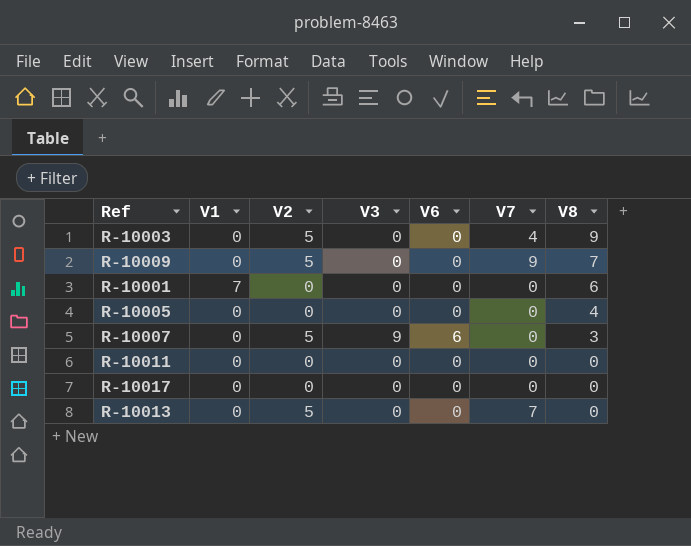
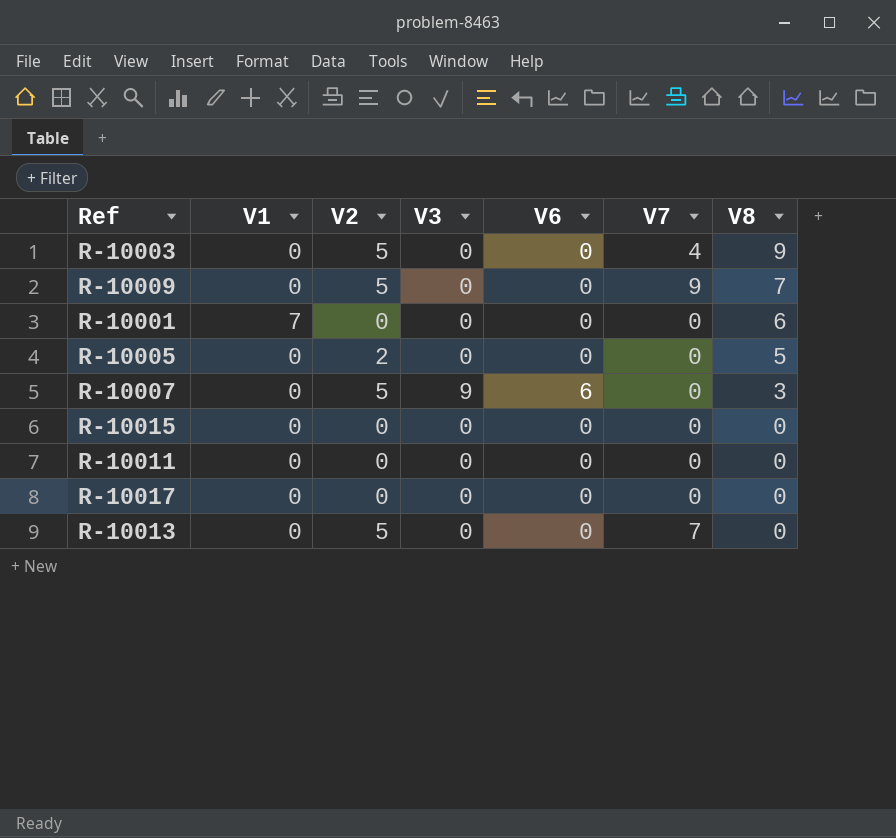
R-10005 | V2: 0 -> 2
R-10005 | V8: 4 -> 5
row R-10015: none -> 0 | 0 | 0 | 0 | 0 | 0

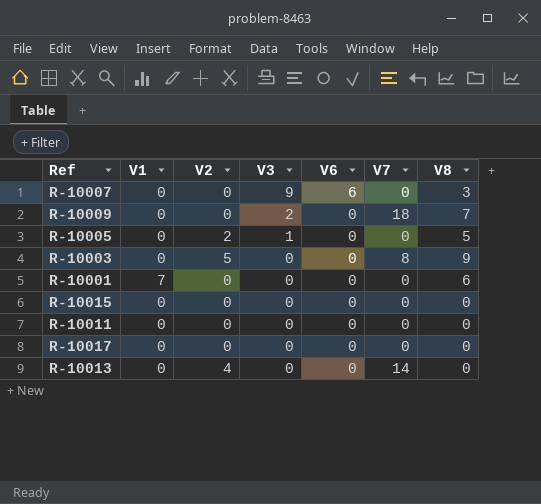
row order: V8 descending -> V3 descending
R-10007 | V2: 5 -> 0
R-10009 | V2: 5 -> 0
R-10009 | V3: 0 -> 2
R-10009 | V7: 9 -> 18
R-10005 | V3: 0 -> 1
R-10003 | V7: 4 -> 8
R-10013 | V2: 5 -> 4
R-10013 | V7: 7 -> 14

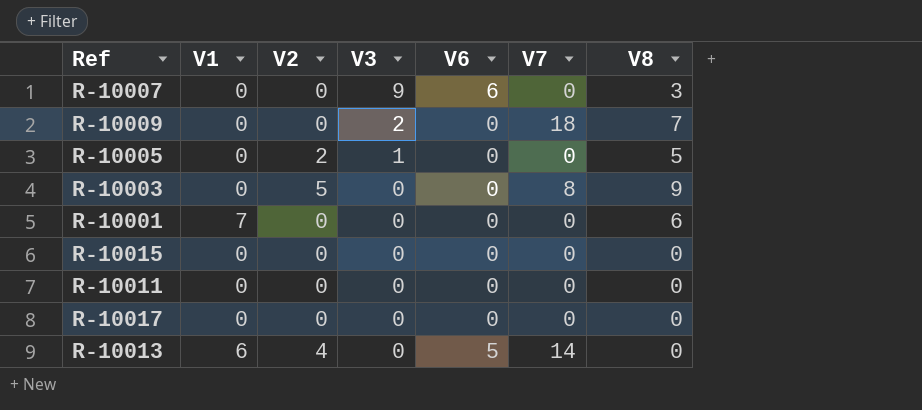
R-10013 | V1: 0 -> 6
R-10013 | V6: 0 -> 5

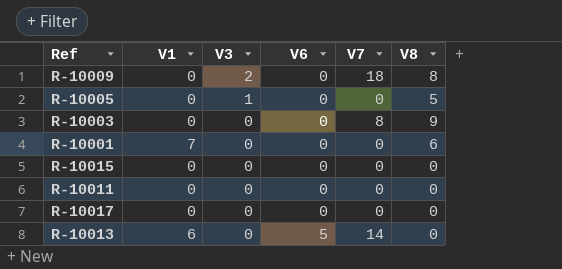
column V2 | position: 3 -> none
row R-10007: 0 | 0 | 9 | 6 | 0 | 3 -> none
R-10009 | V8: 7 -> 8

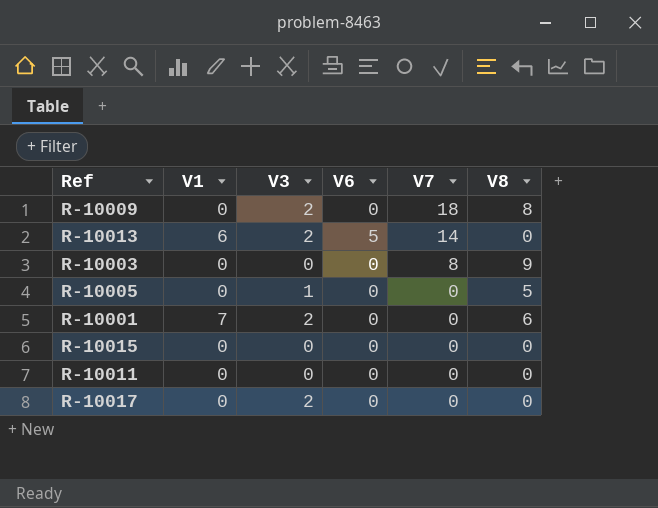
row order: V3 descending -> V7 descending
R-10013 | V3: 0 -> 2
R-10001 | V3: 0 -> 2
R-10017 | V3: 0 -> 2

